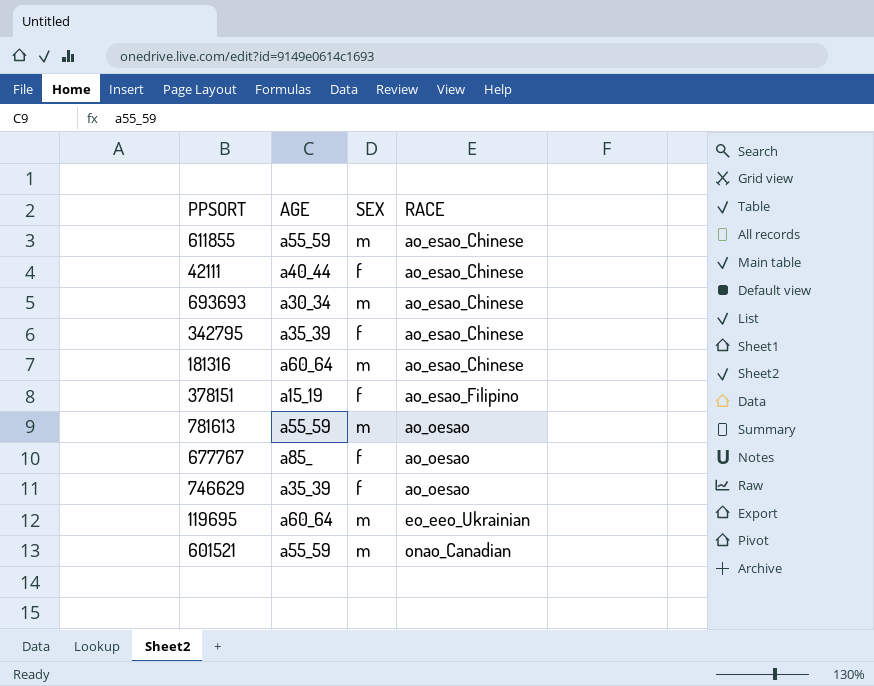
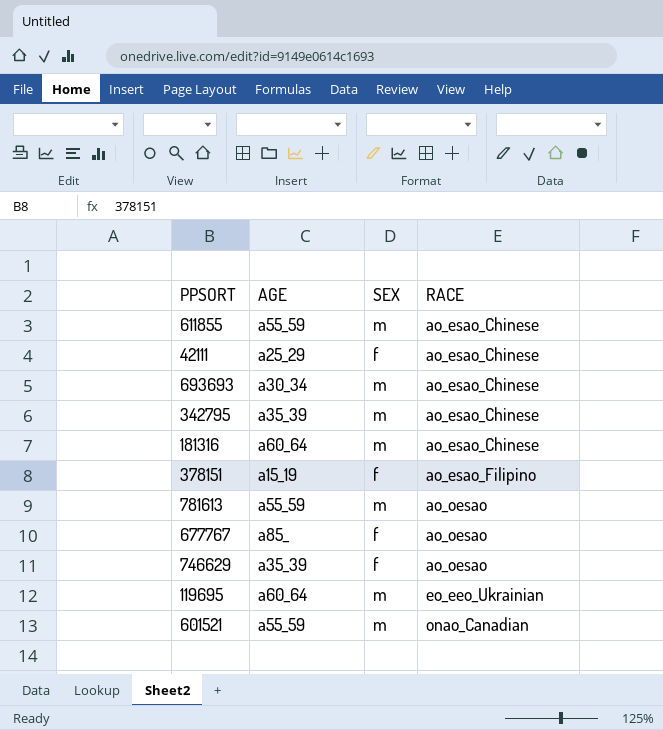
42111 | AGE: a40_44 -> a25_29
342795 | SEX: f -> m

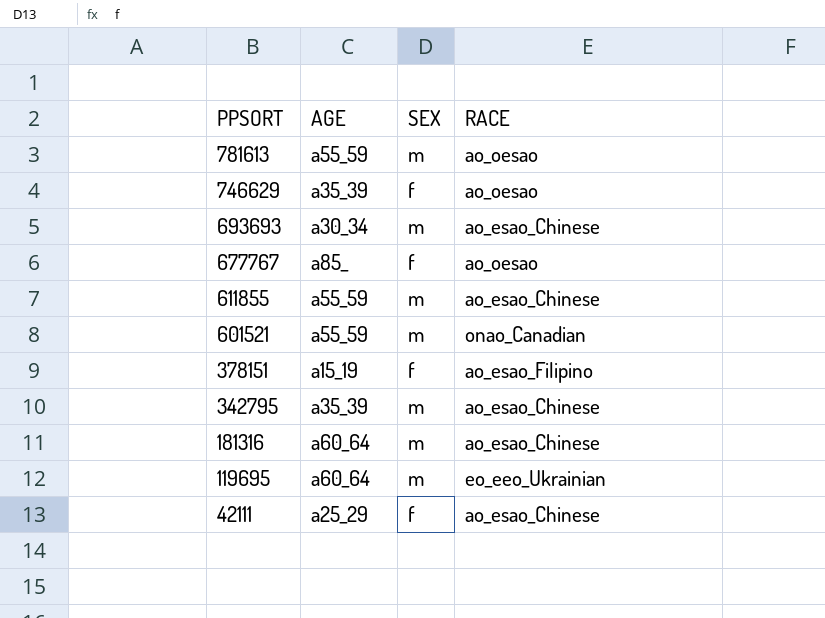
row order: RACE ascending -> PPSORT descending

